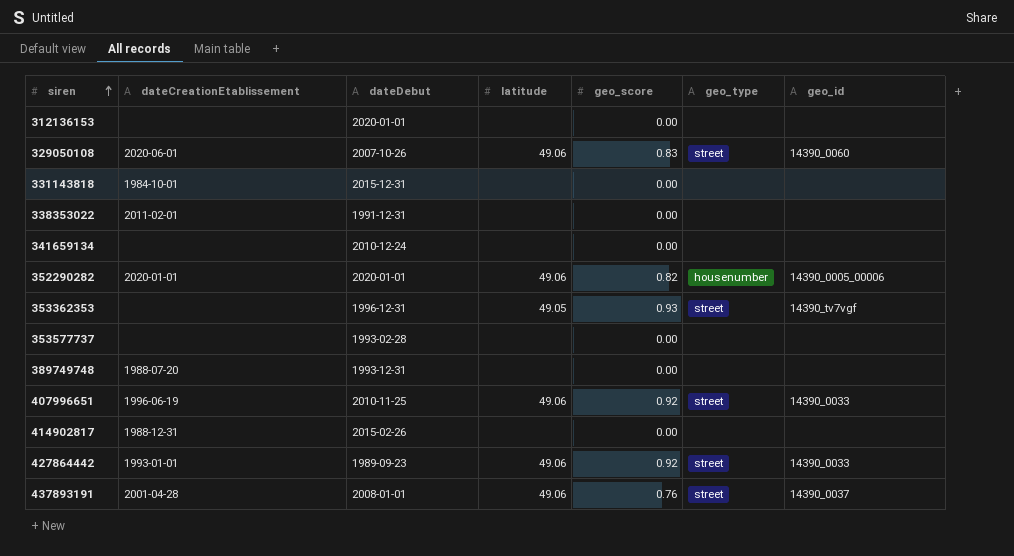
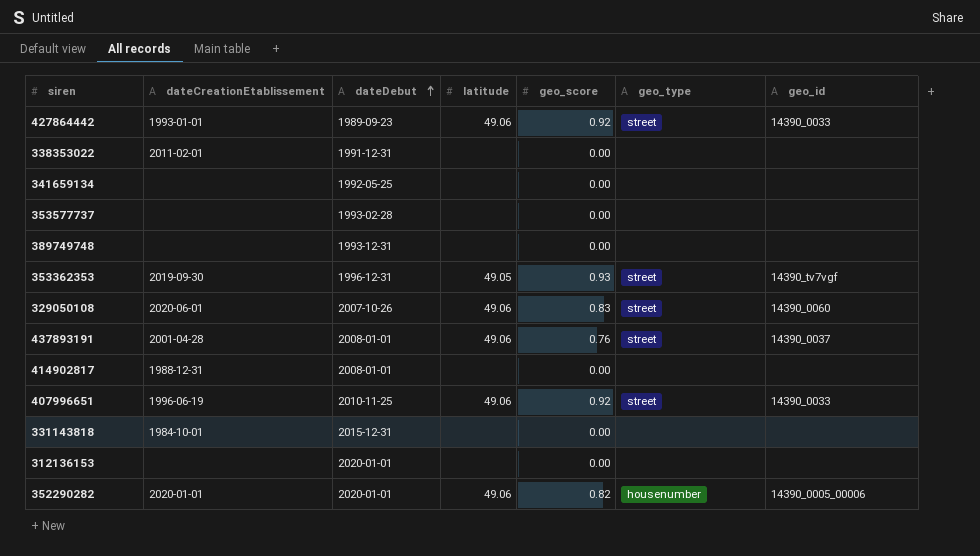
row order: siren ascending -> dateDebut ascending
341659134 | dateDebut: 2010-12-24 -> 1992-05-25
389749748 | dateCreationEtablissement: 1988-07-20 -> none
353362353 | dateCreationEtablissement: none -> 2019-09-30
414902817 | dateDebut: 2015-02-26 -> 2008-01-01

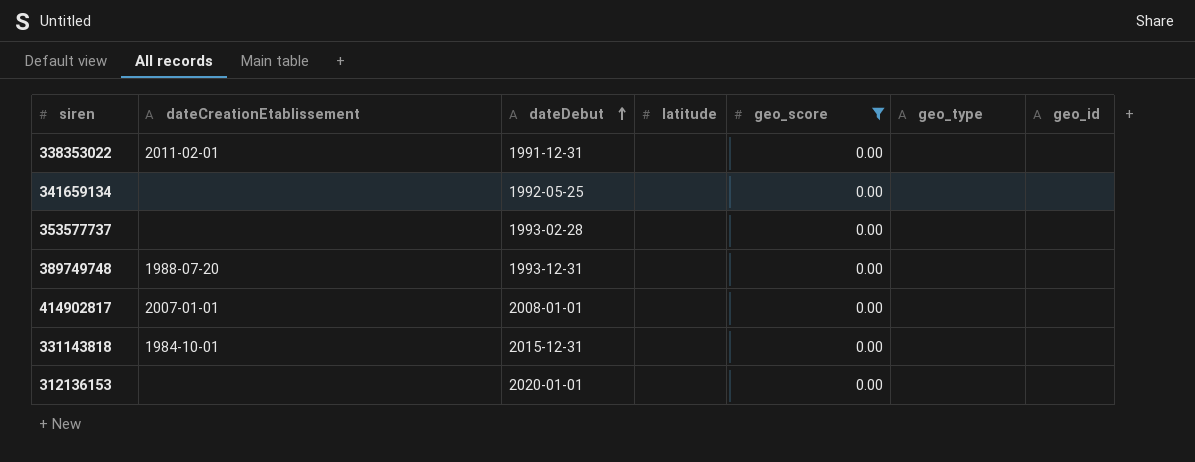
filter: none -> geo_score = 0.00
389749748 | dateCreationEtablissement: none -> 1988-07-20
414902817 | dateCreationEtablissement: 1988-12-31 -> 2007-01-01

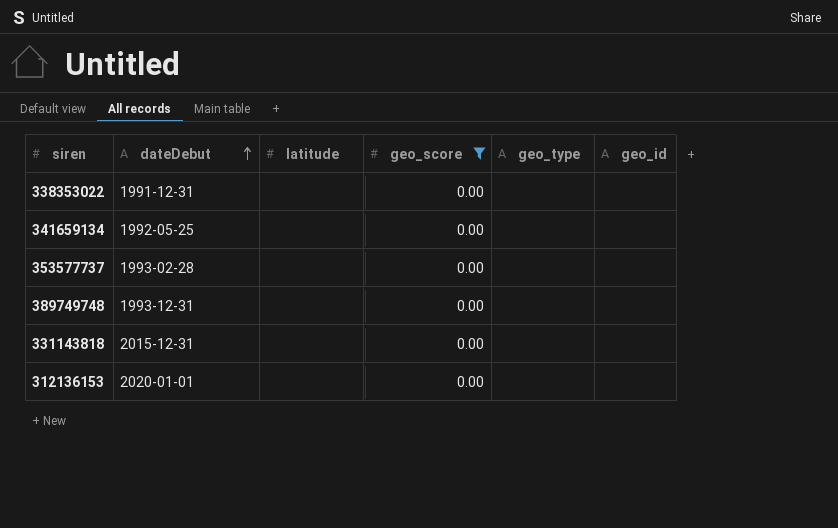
column dateCreationEtablissement | position: 2 -> none
row 414902817: 2007-01-01 | 2008-01-01 | none | 0.00 | none | none -> none

